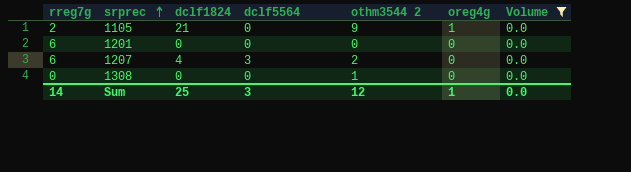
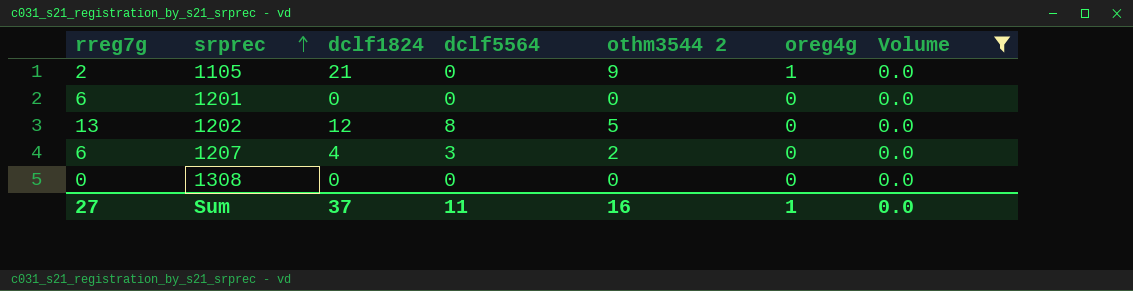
row 1202: none -> 13 | 12 | 8 | 5 | 0 | 0.0
1308 | othm3544 2: 1 -> 0
Sum | rreg7g: 14 -> 27
Sum | dclf1824: 25 -> 37
Sum | dclf5564: 3 -> 11
Sum | othm3544 2: 12 -> 16

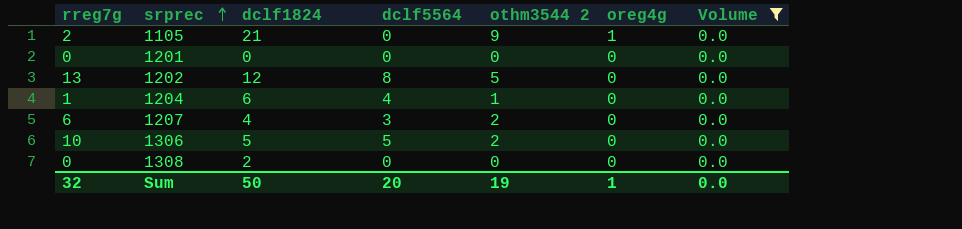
1201 | rreg7g: 6 -> 0
row 1204: none -> 1 | 6 | 4 | 1 | 0 | 0.0
row 1306: none -> 10 | 5 | 5 | 2 | 0 | 0.0
1308 | dclf1824: 0 -> 2
Sum | rreg7g: 27 -> 32
Sum | dclf1824: 37 -> 50
Sum | dclf5564: 11 -> 20
Sum | othm3544 2: 16 -> 19

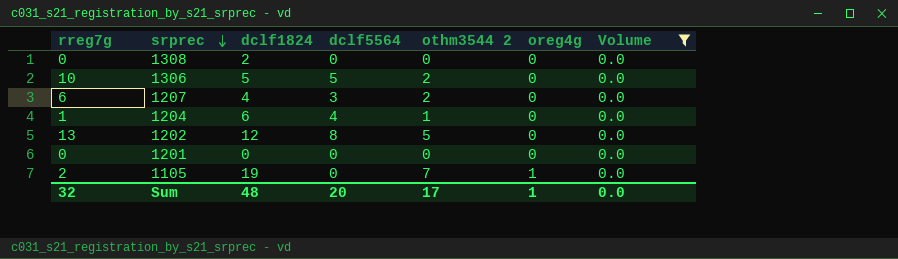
row order: srprec ascending -> srprec descending
1105 | dclf1824: 21 -> 19
1105 | othm3544 2: 9 -> 7
Sum | dclf1824: 50 -> 48
Sum | othm3544 2: 19 -> 17

